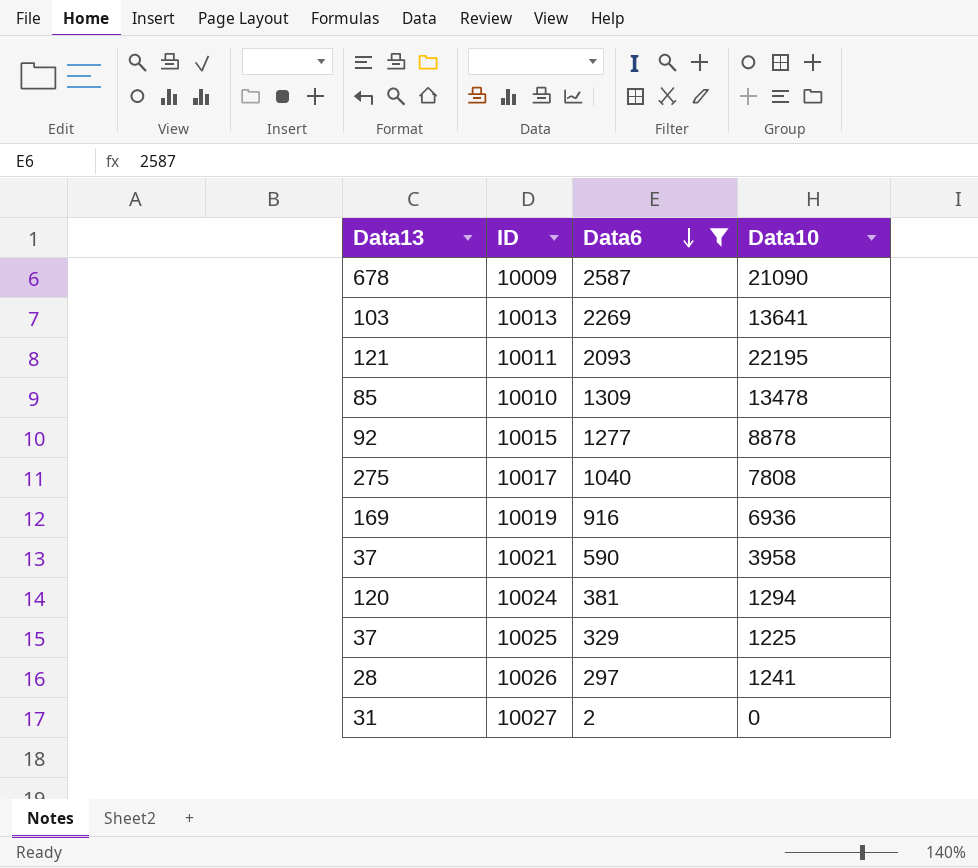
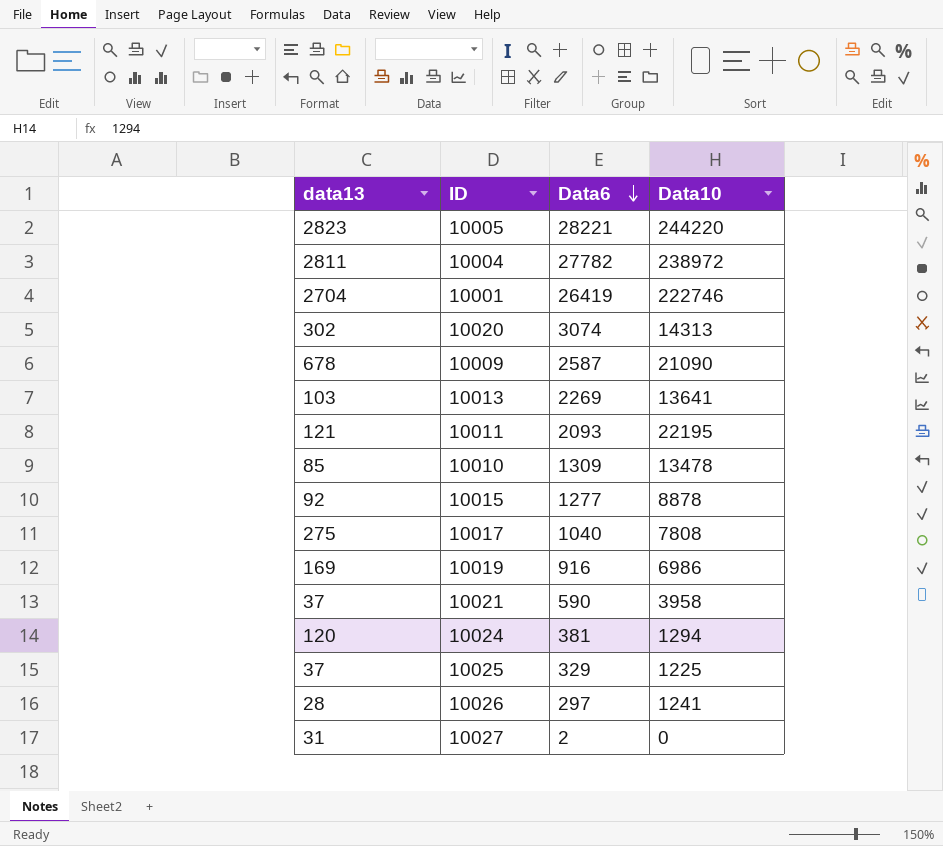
filter: Data6 <= 2587 -> none
column name: Data13 -> data13
10019 | Data10: 6936 -> 6986

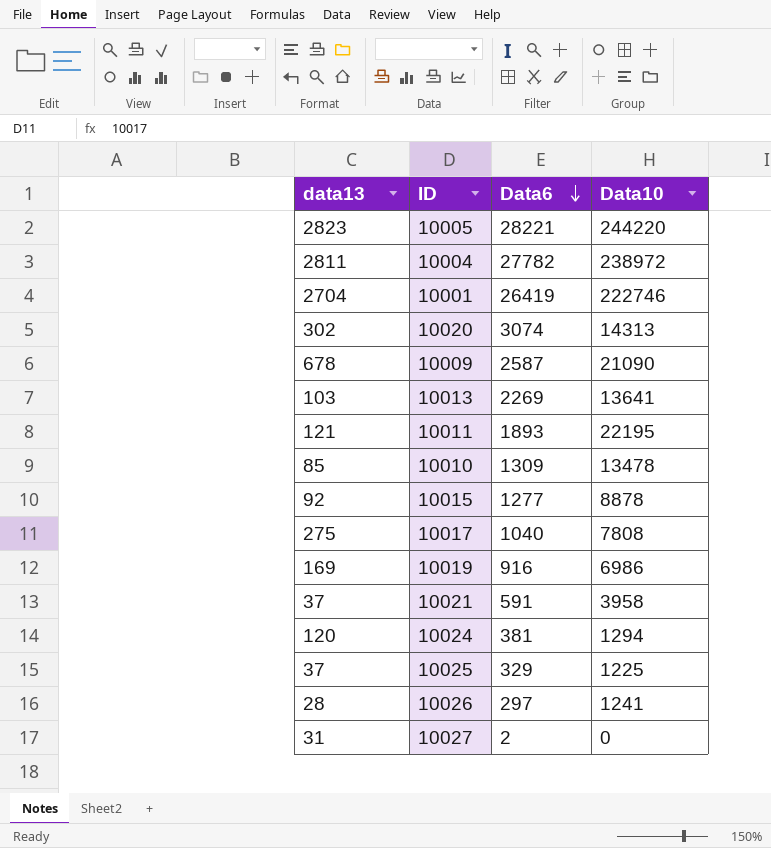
10011 | Data6: 2093 -> 1893
10021 | Data6: 590 -> 591

